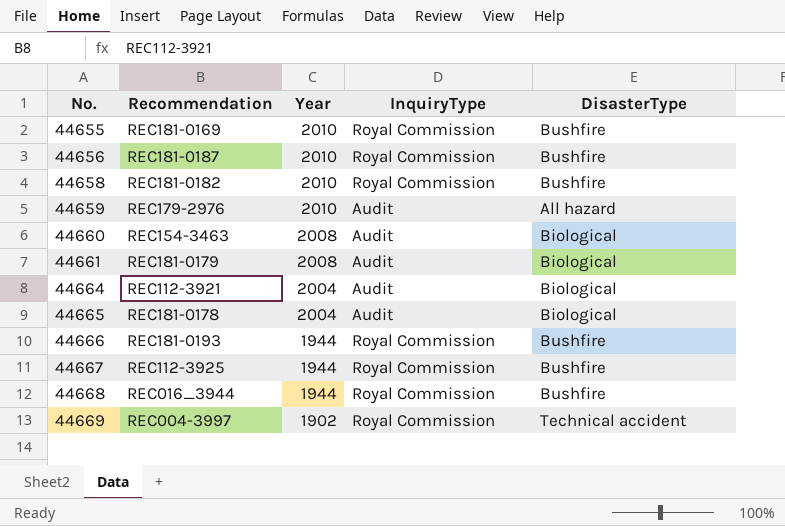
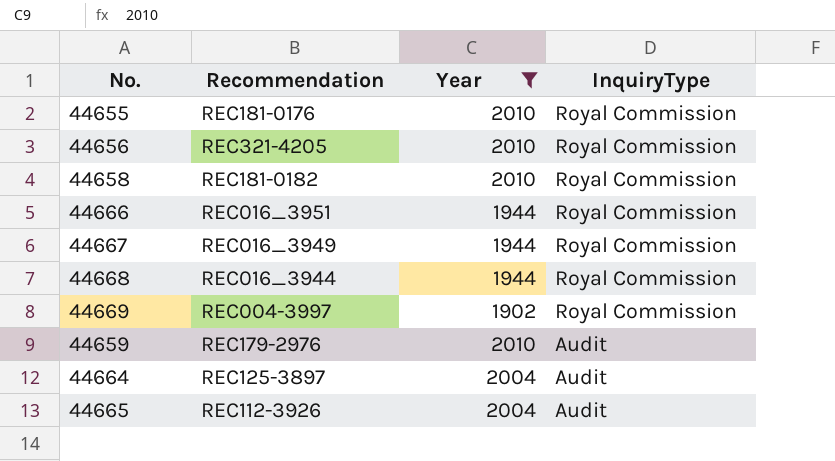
filter: none -> Year != 2008
row order: No. ascending -> InquiryType descending
column DisasterType | position: 5 -> none
44655 | Recommendation: REC181-0169 -> REC181-0176
44656 | Recommendation: REC181-0187 -> REC321-4205
44666 | Recommendation: REC181-0193 -> REC016_3951
44667 | Recommendation: REC112-3925 -> REC016_3949
44664 | Recommendation: REC112-3921 -> REC125-3897
44665 | Recommendation: REC181-0178 -> REC112-3926

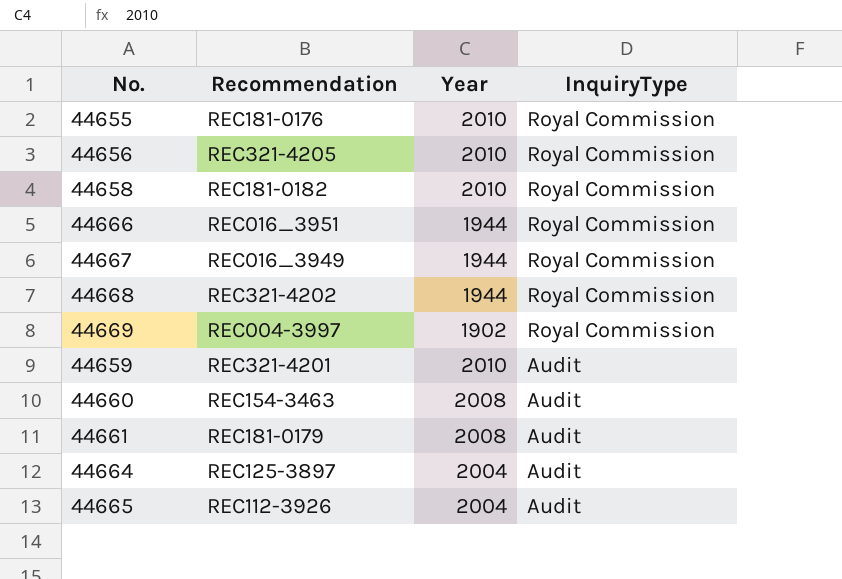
filter: Year != 2008 -> none
44668 | Recommendation: REC016_3944 -> REC321-4202
44659 | Recommendation: REC179-2976 -> REC321-4201

